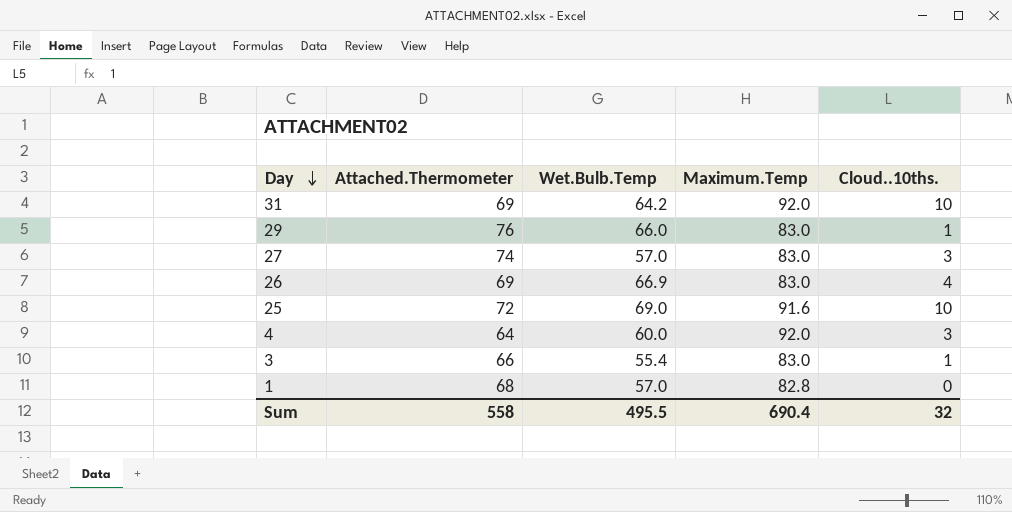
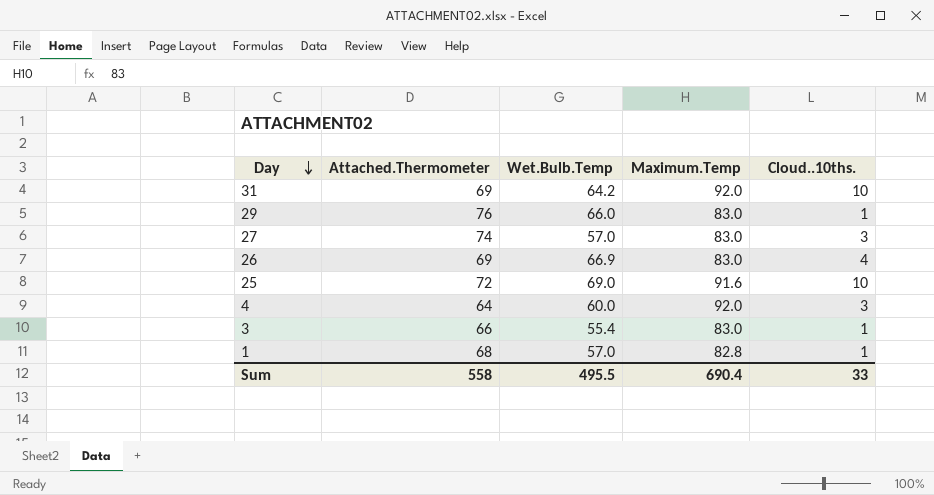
1 | Cloud..10ths.: 0 -> 1
Sum | Cloud..10ths.: 32 -> 33

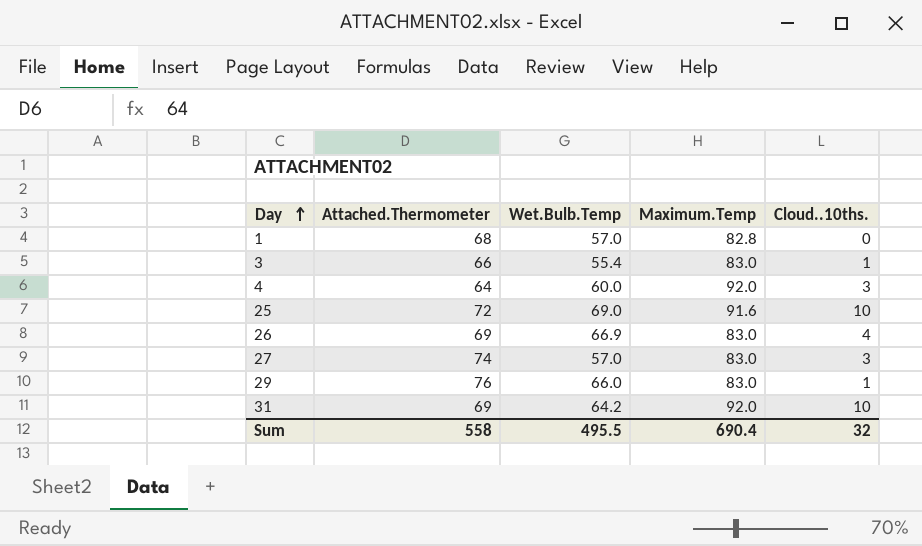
row order: Day descending -> Day ascending
1 | Cloud..10ths.: 1 -> 0
Sum | Cloud..10ths.: 33 -> 32

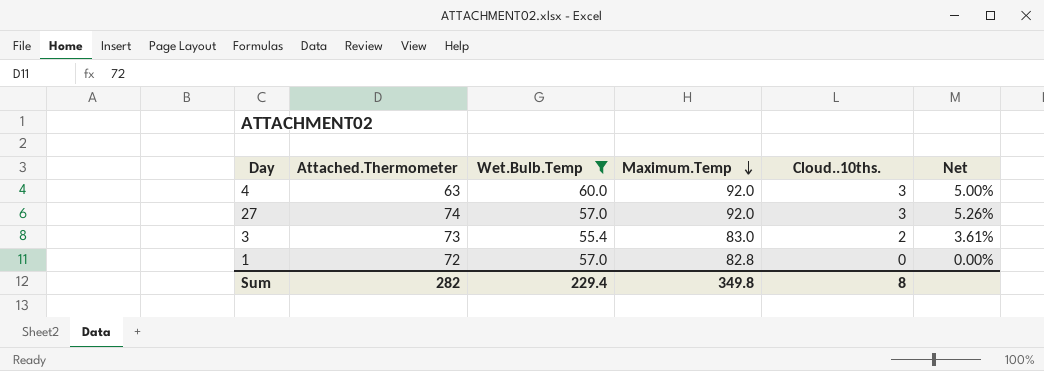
filter: none -> Wet.Bulb.Temp <= 60.0
row order: Day ascending -> Maximum.Temp descending
column Net | formula: none -> [Cloud..10ths.] / [Wet.Bulb.Temp]
4 | Attached.Thermometer: 64 -> 63
27 | Maximum.Temp: 83.0 -> 92.0
3 | Attached.Thermometer: 66 -> 73
3 | Cloud..10ths.: 1 -> 2
1 | Attached.Thermometer: 68 -> 72
Sum | Attached.Thermometer: 558 -> 282
Sum | Wet.Bulb.Temp: 495.5 -> 229.4
Sum | Maximum.Temp: 690.4 -> 349.8
Sum | Cloud..10ths.: 32 -> 8

